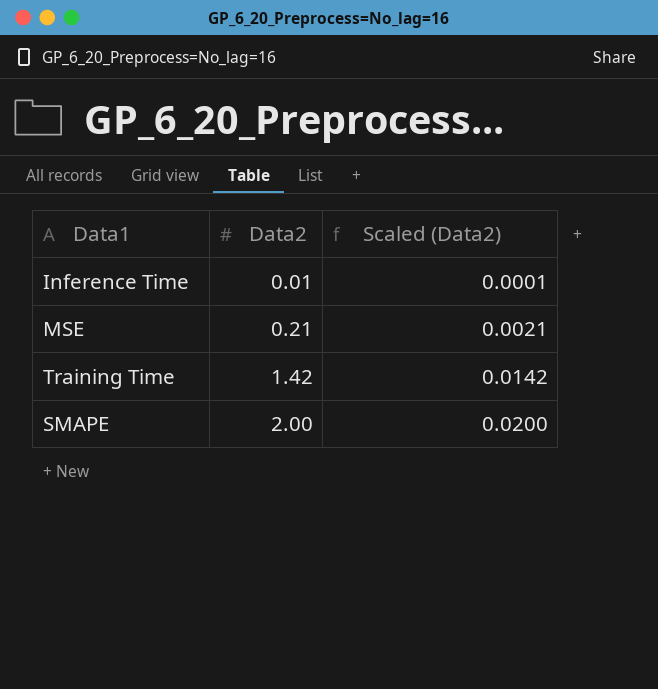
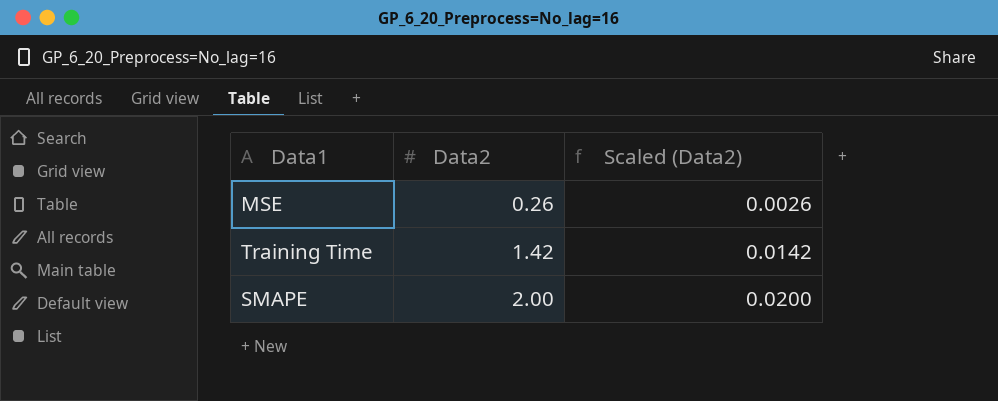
row Inference Time: 0.01 | 0.0001 -> none
MSE | Data2: 0.21 -> 0.26
MSE | Scaled (Data2): 0.0021 -> 0.0026

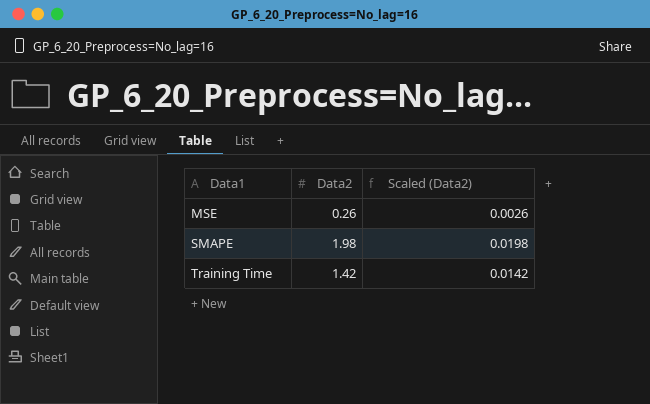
row order: Data2 ascending -> Data1 ascending
SMAPE | Data2: 2.00 -> 1.98
SMAPE | Scaled (Data2): 0.0200 -> 0.0198

